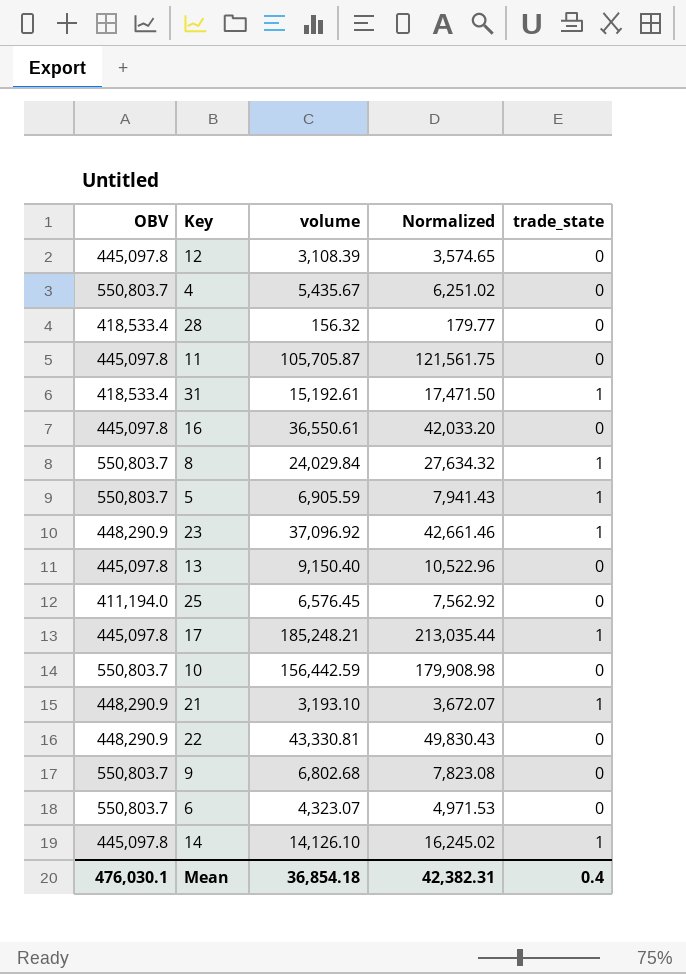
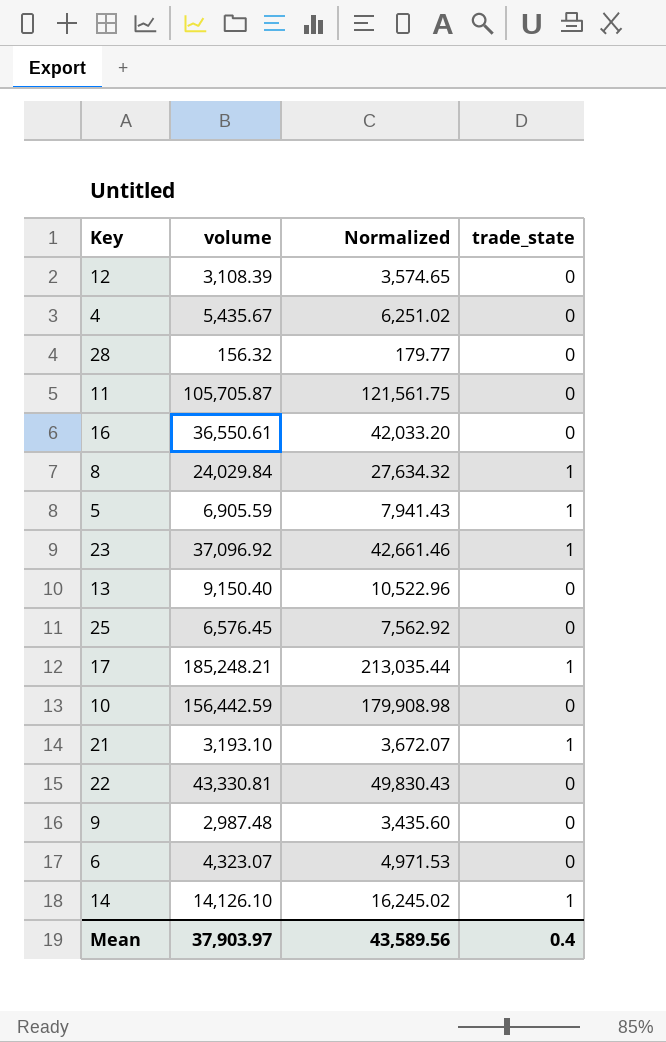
column OBV | position: 1 -> none
row 31: 418,533.4 | 15,192.61 | 17,471.50 | 1 -> none
9 | volume: 6,802.68 -> 2,987.48
9 | Normalized: 7,823.08 -> 3,435.60
Mean | volume: 36,854.18 -> 37,903.97
Mean | Normalized: 42,382.31 -> 43,589.56

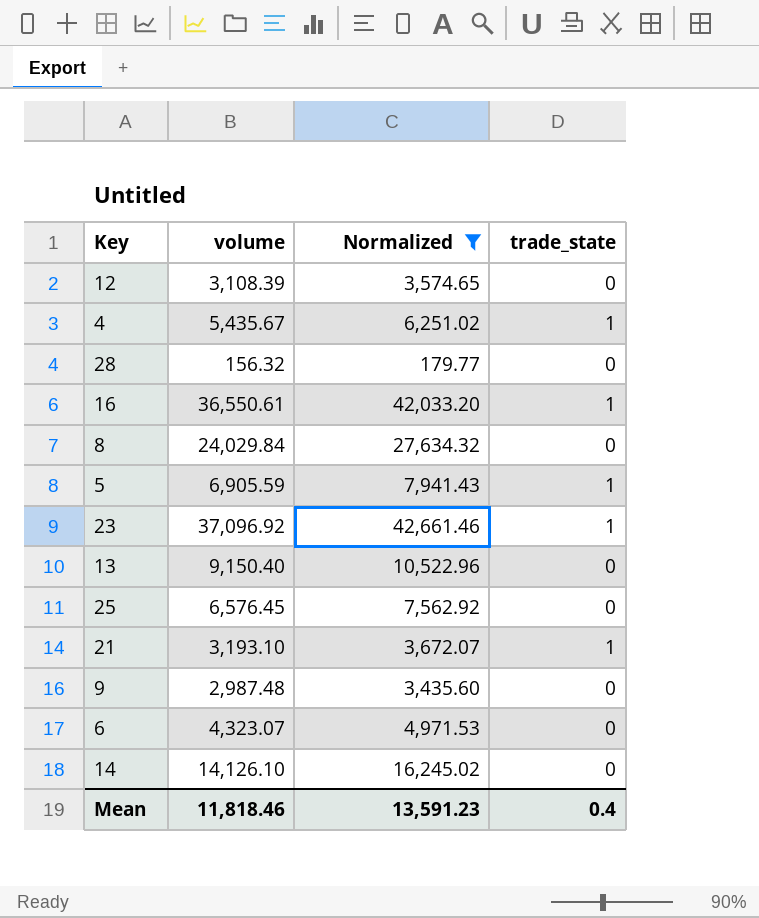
filter: none -> Normalized <= 42,661.46
4 | trade_state: 0 -> 1
16 | trade_state: 0 -> 1
8 | trade_state: 1 -> 0
14 | trade_state: 1 -> 0
Mean | volume: 37,903.97 -> 11,818.46
Mean | Normalized: 43,589.56 -> 13,591.23

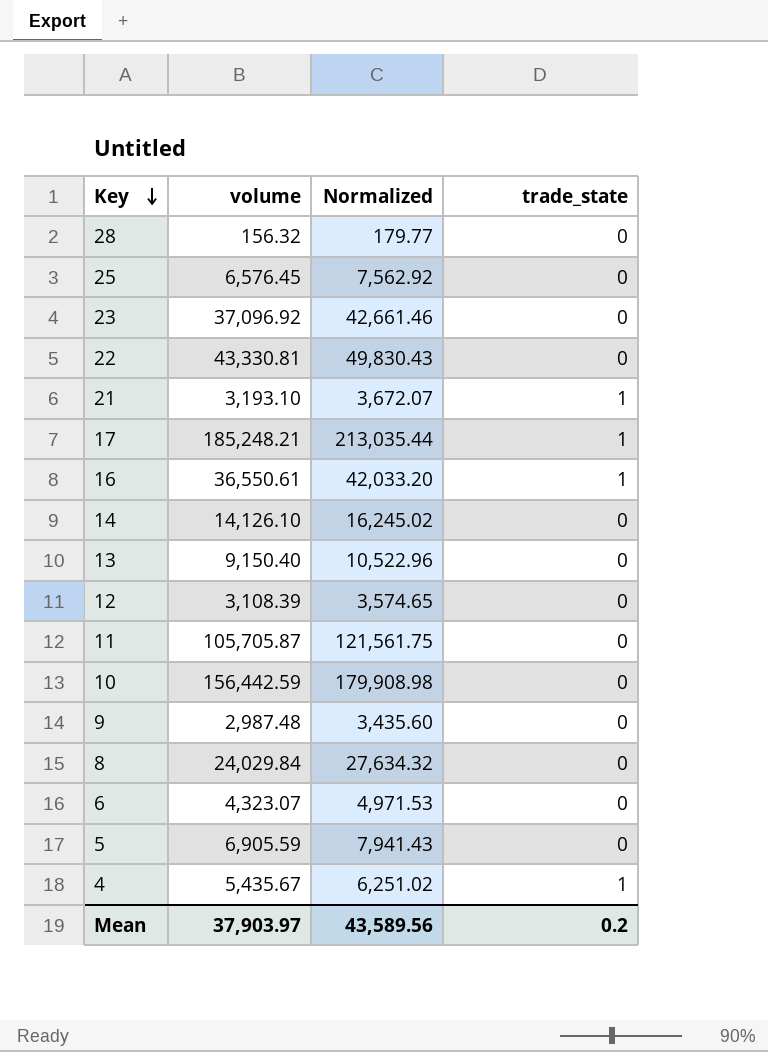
filter: Normalized <= 42,661.46 -> none
row order: none -> Key descending
23 | trade_state: 1 -> 0
5 | trade_state: 1 -> 0
Mean | volume: 11,818.46 -> 37,903.97
Mean | Normalized: 13,591.23 -> 43,589.56
Mean | trade_state: 0.4 -> 0.2

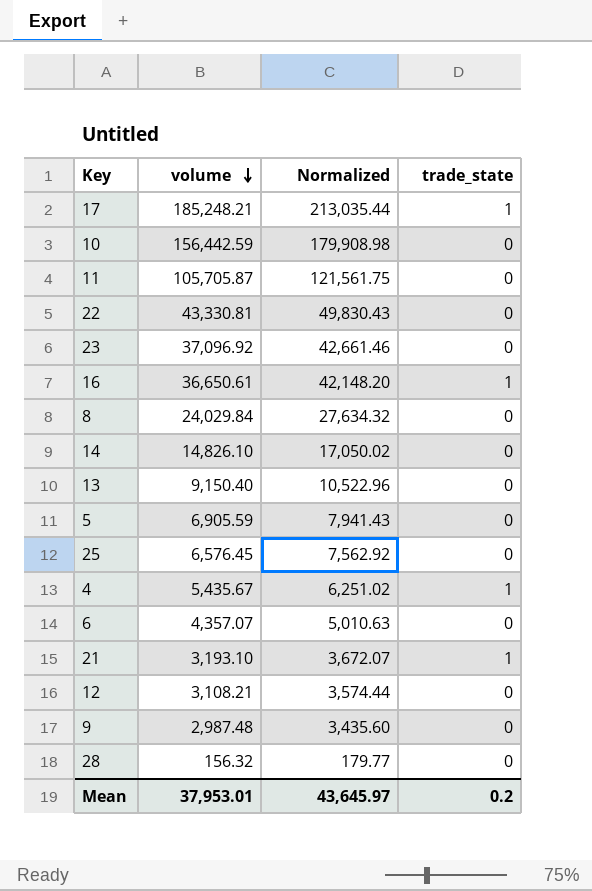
row order: Key descending -> volume descending
16 | volume: 36,550.61 -> 36,650.61
16 | Normalized: 42,033.20 -> 42,148.20
14 | volume: 14,126.10 -> 14,826.10
14 | Normalized: 16,245.02 -> 17,050.02
6 | volume: 4,323.07 -> 4,357.07
6 | Normalized: 4,971.53 -> 5,010.63
12 | volume: 3,108.39 -> 3,108.21
12 | Normalized: 3,574.65 -> 3,574.44
Mean | volume: 37,903.97 -> 37,953.01
Mean | Normalized: 43,589.56 -> 43,645.97

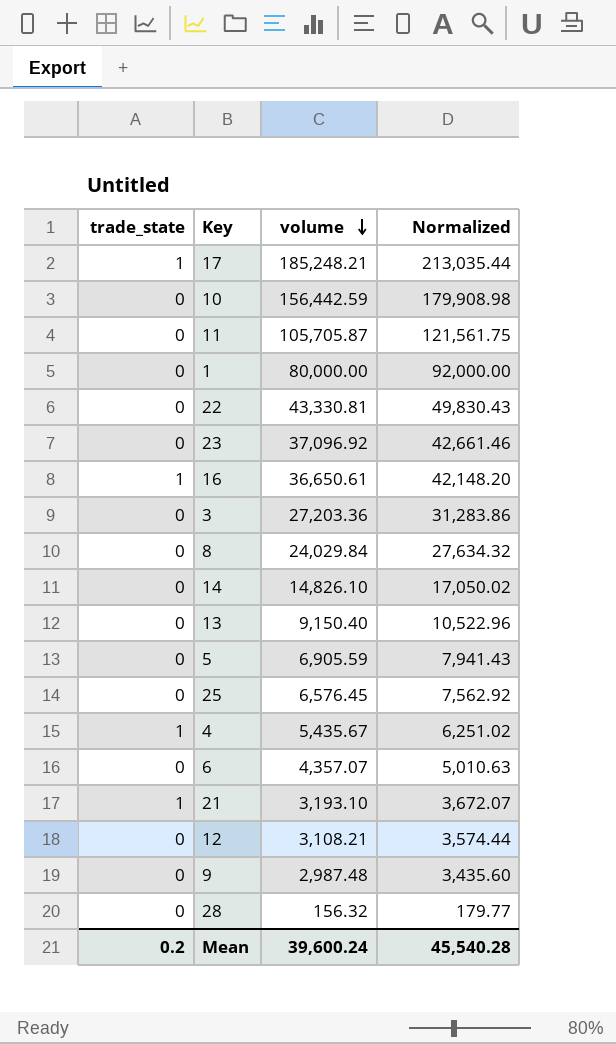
column trade_state | position: 4 -> 1
row 1: none -> 0 | 80,000.00 | 92,000.00
row 3: none -> 0 | 27,203.36 | 31,283.86
Mean | volume: 37,953.01 -> 39,600.24
Mean | Normalized: 43,645.97 -> 45,540.28

